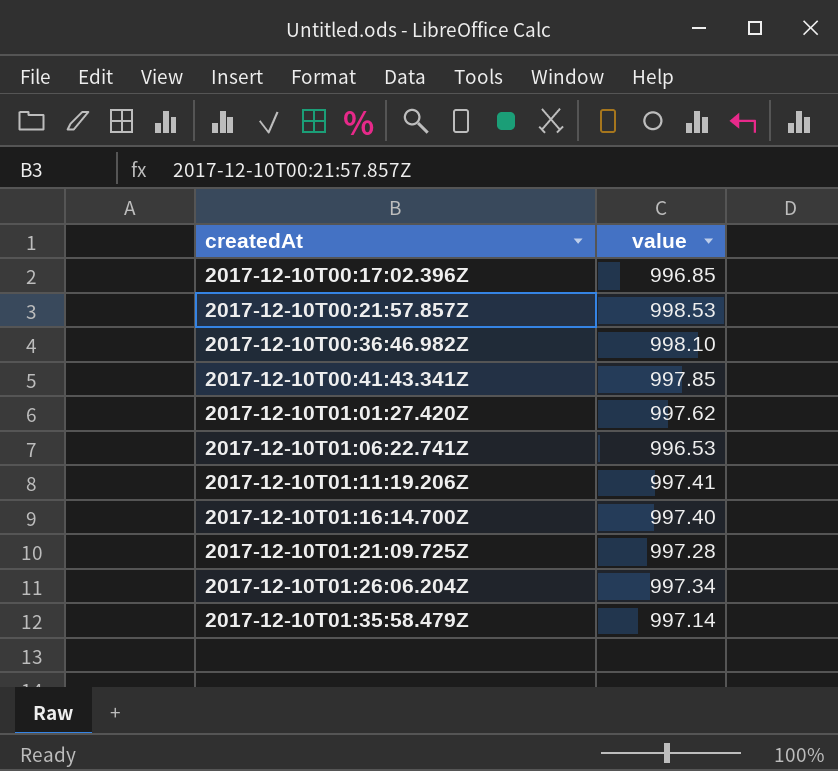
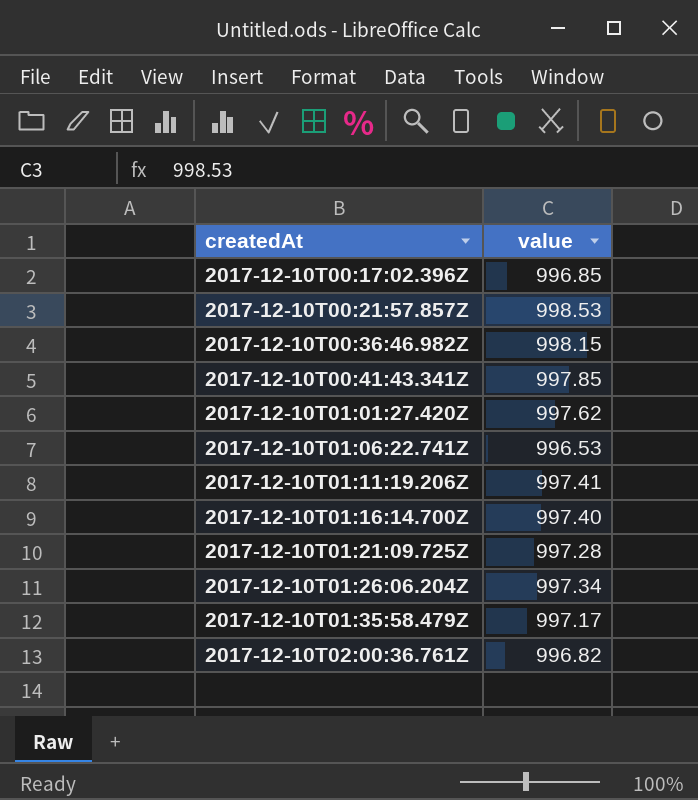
2017-12-10T00:36:46.982Z | value: 998.10 -> 998.15
2017-12-10T01:35:58.479Z | value: 997.14 -> 997.17
row 2017-12-10T02:00:36.761Z: none -> 996.82

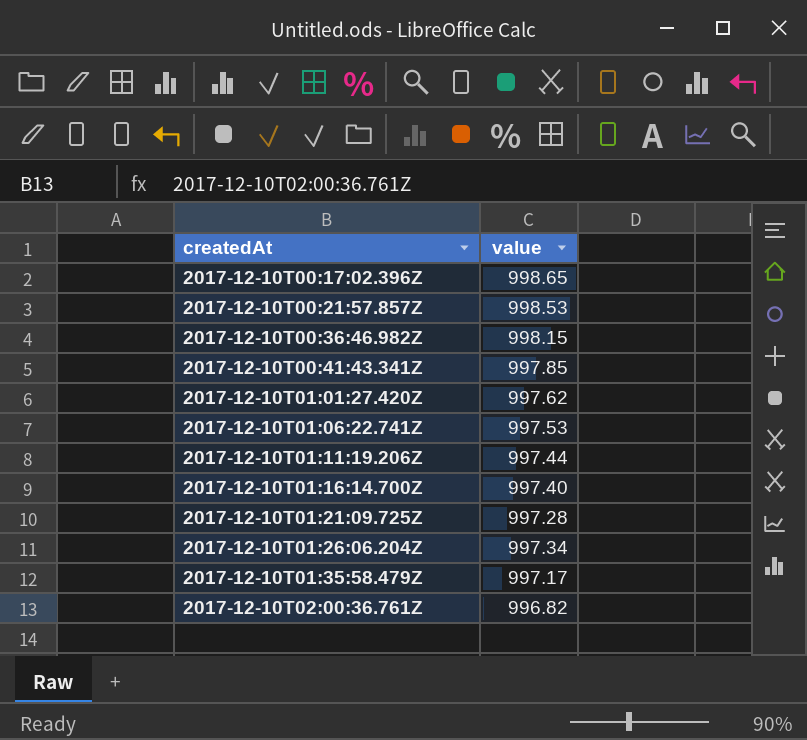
2017-12-10T00:17:02.396Z | value: 996.85 -> 998.65
2017-12-10T01:06:22.741Z | value: 996.53 -> 997.53
2017-12-10T01:11:19.206Z | value: 997.41 -> 997.44

